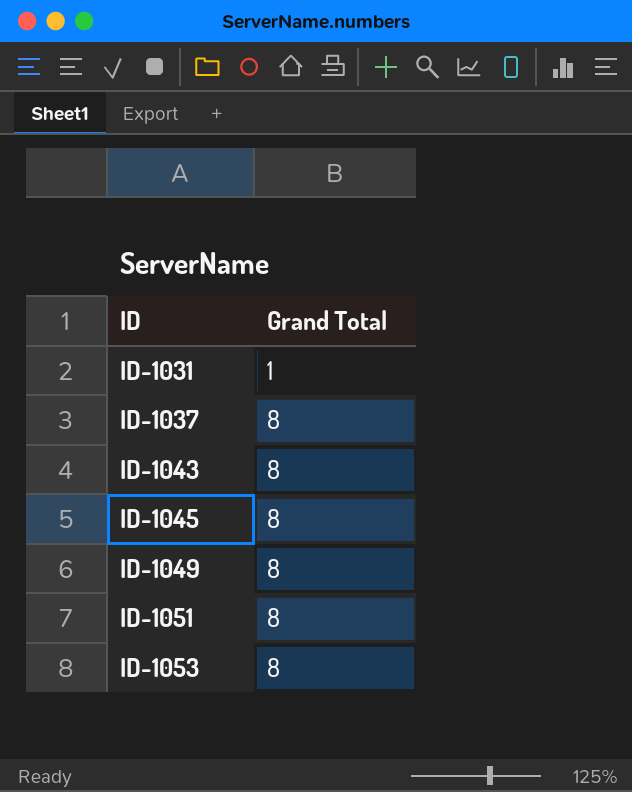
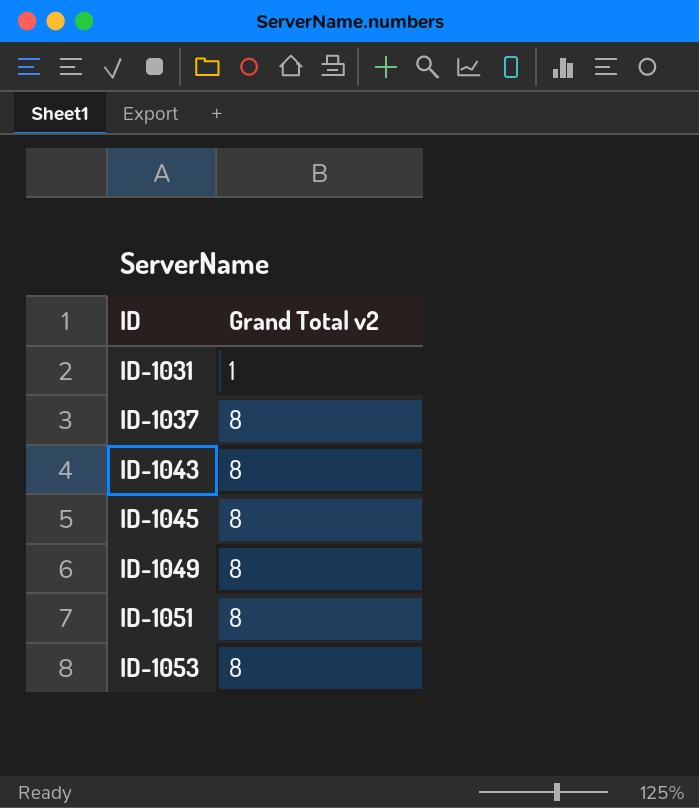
column name: Grand Total -> Grand Total v2

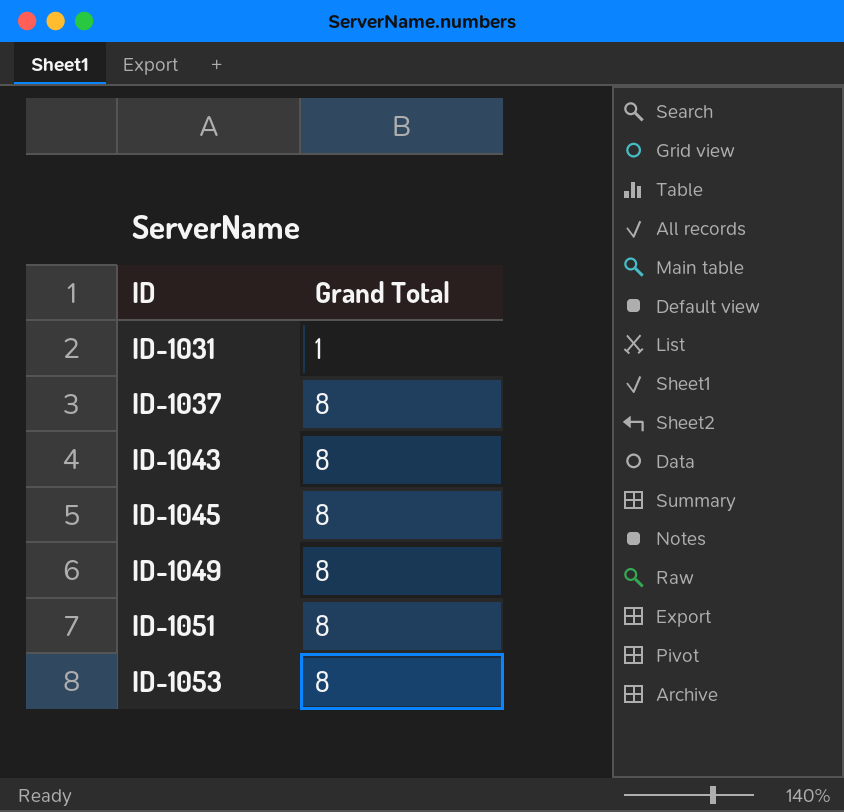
column name: Grand Total v2 -> Grand Total

